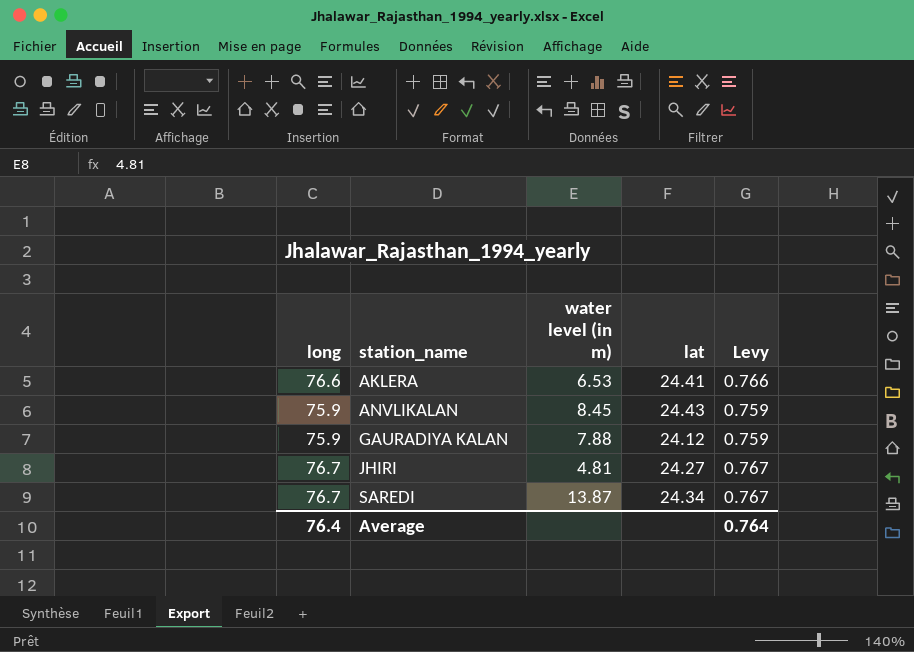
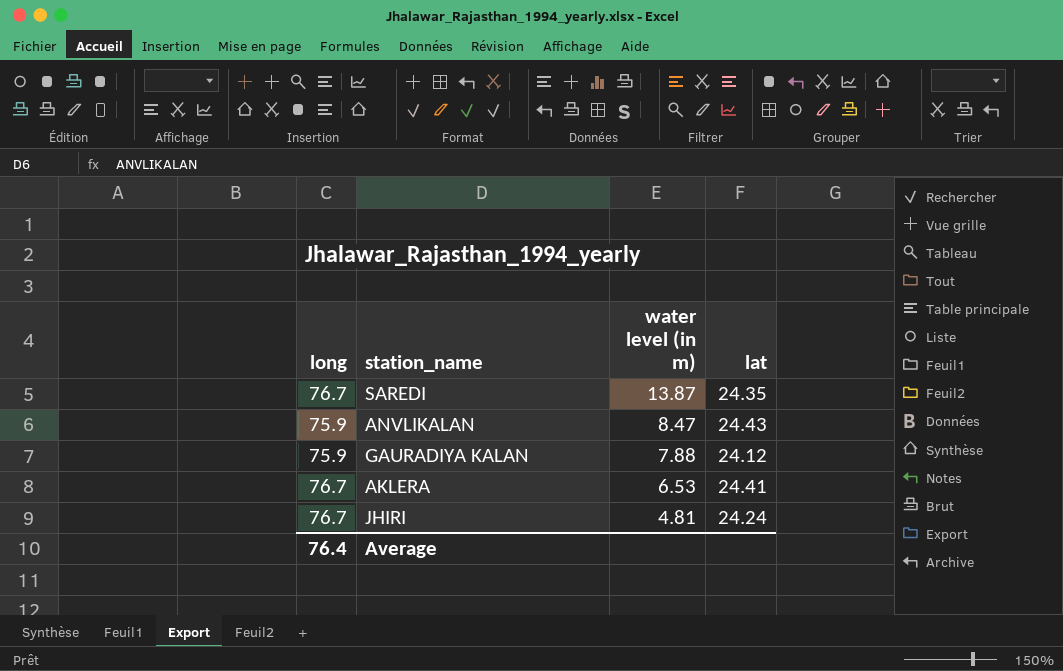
row order: station_name ascending -> water level (in m) descending
column Levy | formula: [long] * 0.01 -> none
SAREDI | lat: 24.34 -> 24.35
ANVLIKALAN | water level (in m): 8.45 -> 8.47
AKLERA | long: 76.6 -> 76.7
JHIRI | lat: 24.27 -> 24.24

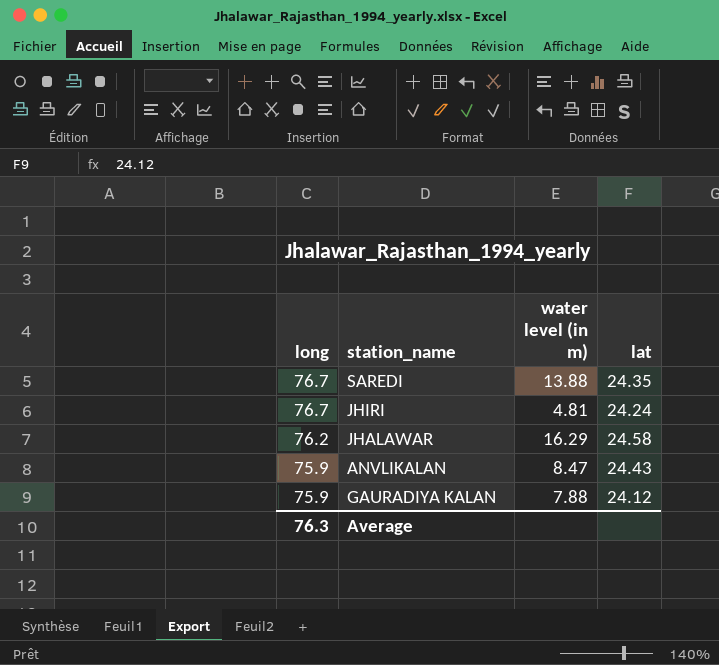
row order: water level (in m) descending -> long descending
row AKLERA: 76.7 | 6.53 | 24.41 -> none
SAREDI | water level (in m): 13.87 -> 13.88
row JHALAWAR: none -> 76.2 | 16.29 | 24.58
Average | long: 76.4 -> 76.3

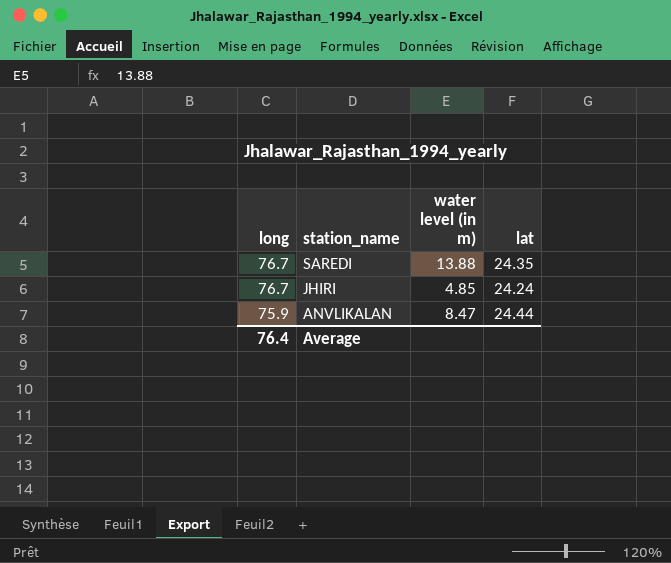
row JHALAWAR: 76.2 | 16.29 | 24.58 -> none
row GAURADIYA KALAN: 75.9 | 7.88 | 24.12 -> none
JHIRI | water level (in m): 4.81 -> 4.85
ANVLIKALAN | lat: 24.43 -> 24.44
Average | long: 76.3 -> 76.4

